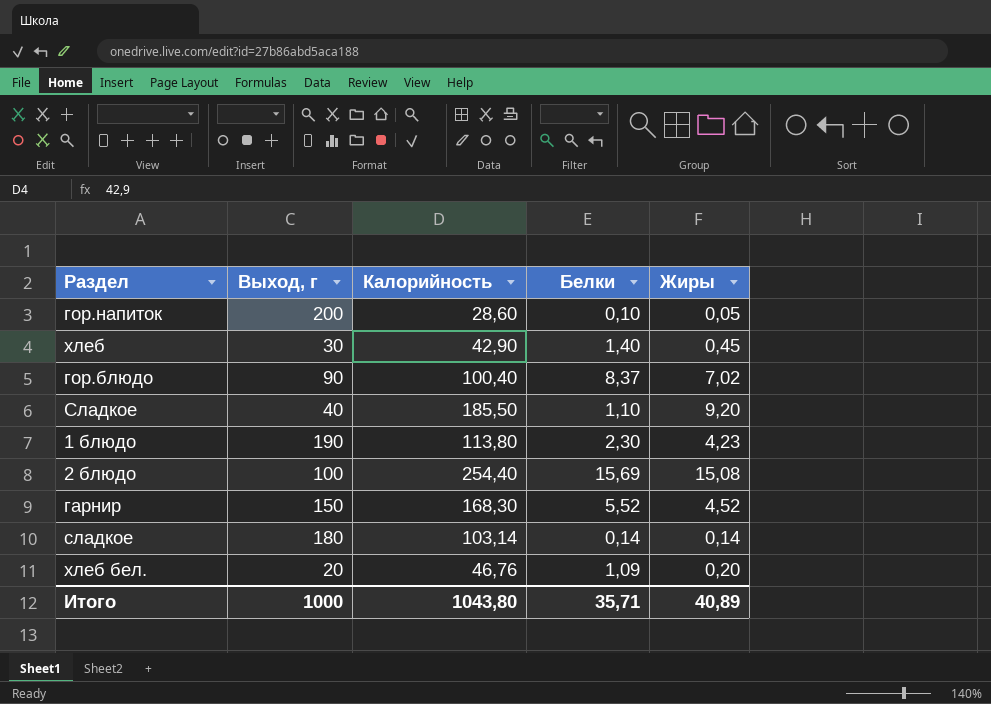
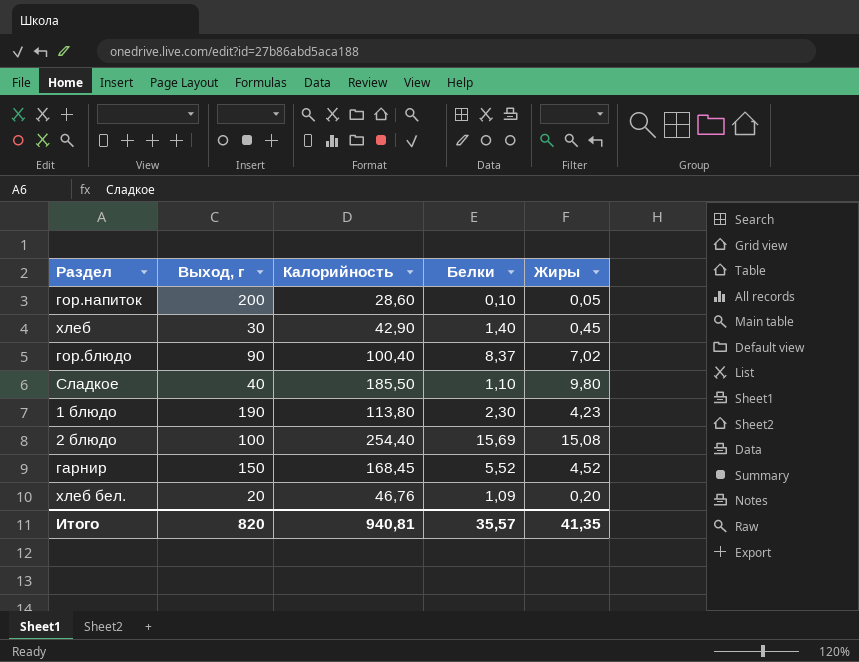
row сладкое: 180 | 103,14 | 0,14 | 0,14 -> none
Сладкое | Жиры: 9,20 -> 9,80
гарнир | Калорийность: 168,30 -> 168,45
Итого | Выход, г: 1000 -> 820
Итого | Калорийность: 1043,80 -> 940,81
Итого | Белки: 35,71 -> 35,57
Итого | Жиры: 40,89 -> 41,35

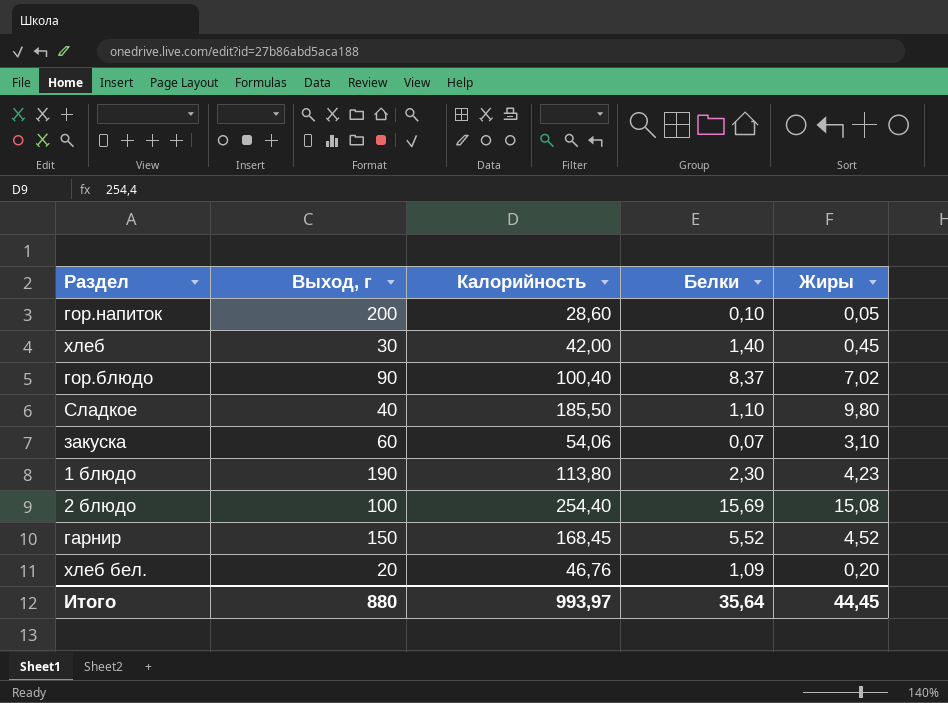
хлеб | Калорийность: 42,90 -> 42,00
row закуска: none -> 60 | 54,06 | 0,07 | 3,10
Итого | Выход, г: 820 -> 880
Итого | Калорийность: 940,81 -> 993,97
Итого | Белки: 35,57 -> 35,64
Итого | Жиры: 41,35 -> 44,45

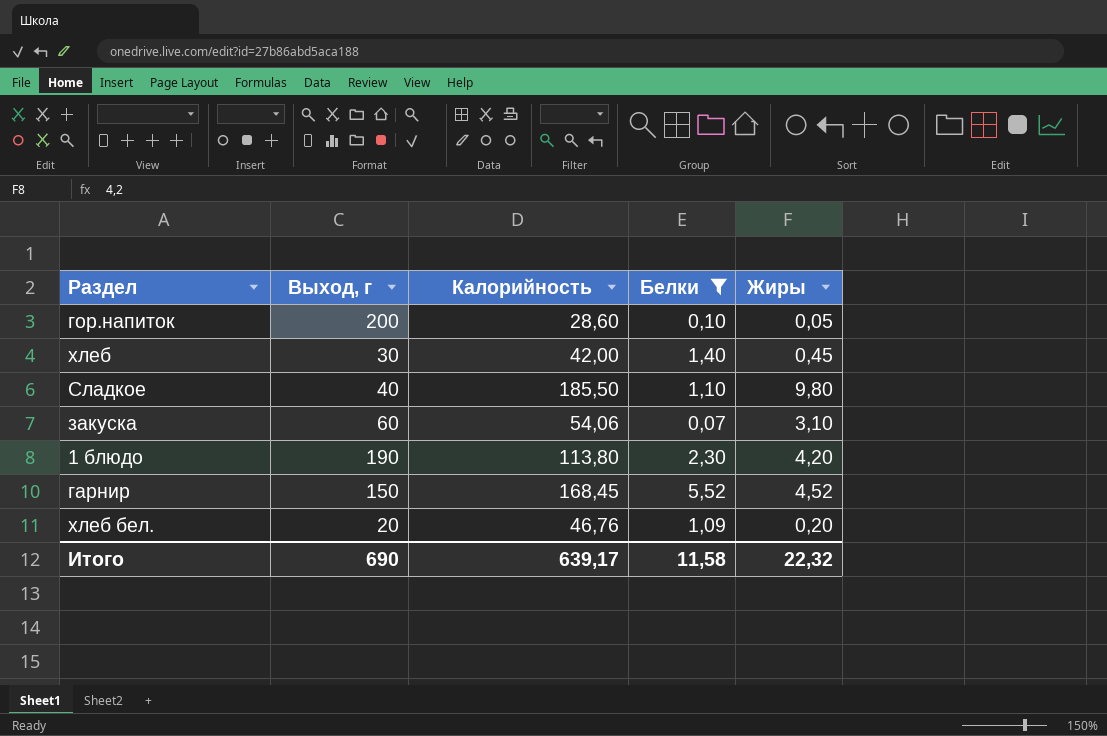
filter: none -> Белки <= 5,52
1 блюдо | Жиры: 4,23 -> 4,20
Итого | Выход, г: 880 -> 690
Итого | Калорийность: 993,97 -> 639,17
Итого | Белки: 35,64 -> 11,58
Итого | Жиры: 44,45 -> 22,32

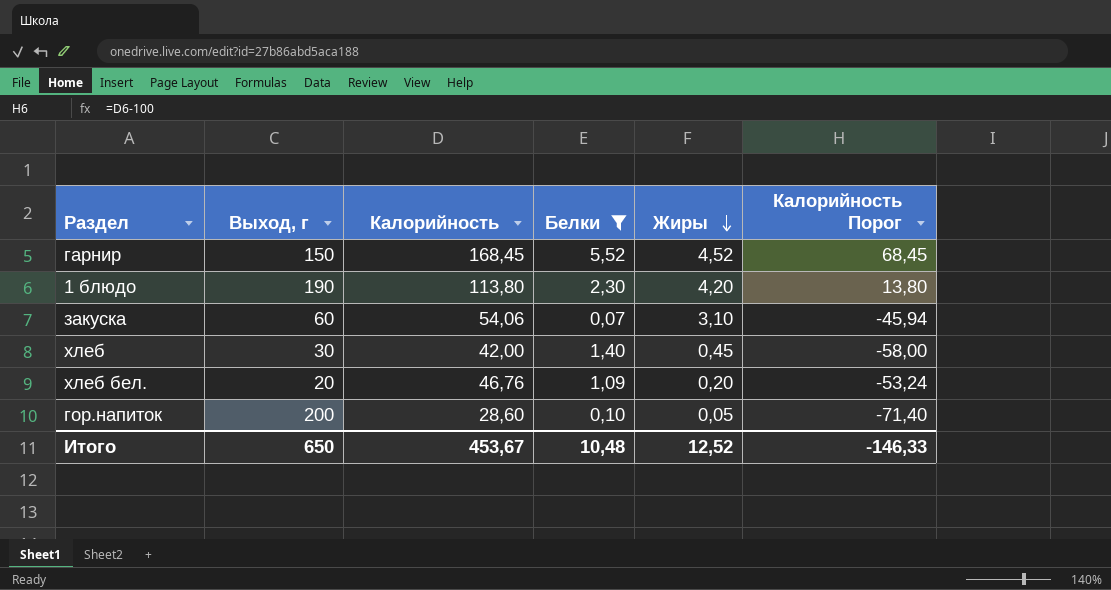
row order: none -> Жиры descending
column Калорийность Порог | formula: none -> [Калорийность] - 100
row Сладкое: 40 | 185,50 | 1,10 | 9,80 -> none
Итого | Выход, г: 690 -> 650
Итого | Калорийность: 639,17 -> 453,67
Итого | Белки: 11,58 -> 10,48
Итого | Жиры: 22,32 -> 12,52

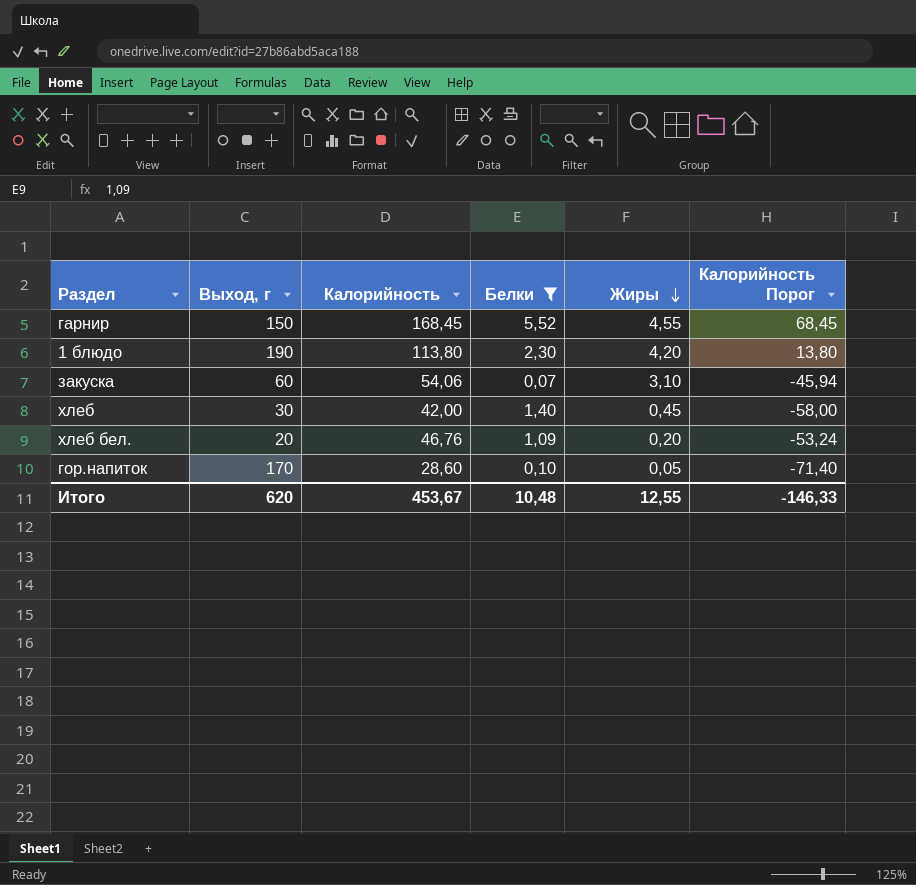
гарнир | Жиры: 4,52 -> 4,55
гор.напиток | Выход, г: 200 -> 170
Итого | Выход, г: 650 -> 620
Итого | Жиры: 12,52 -> 12,55

